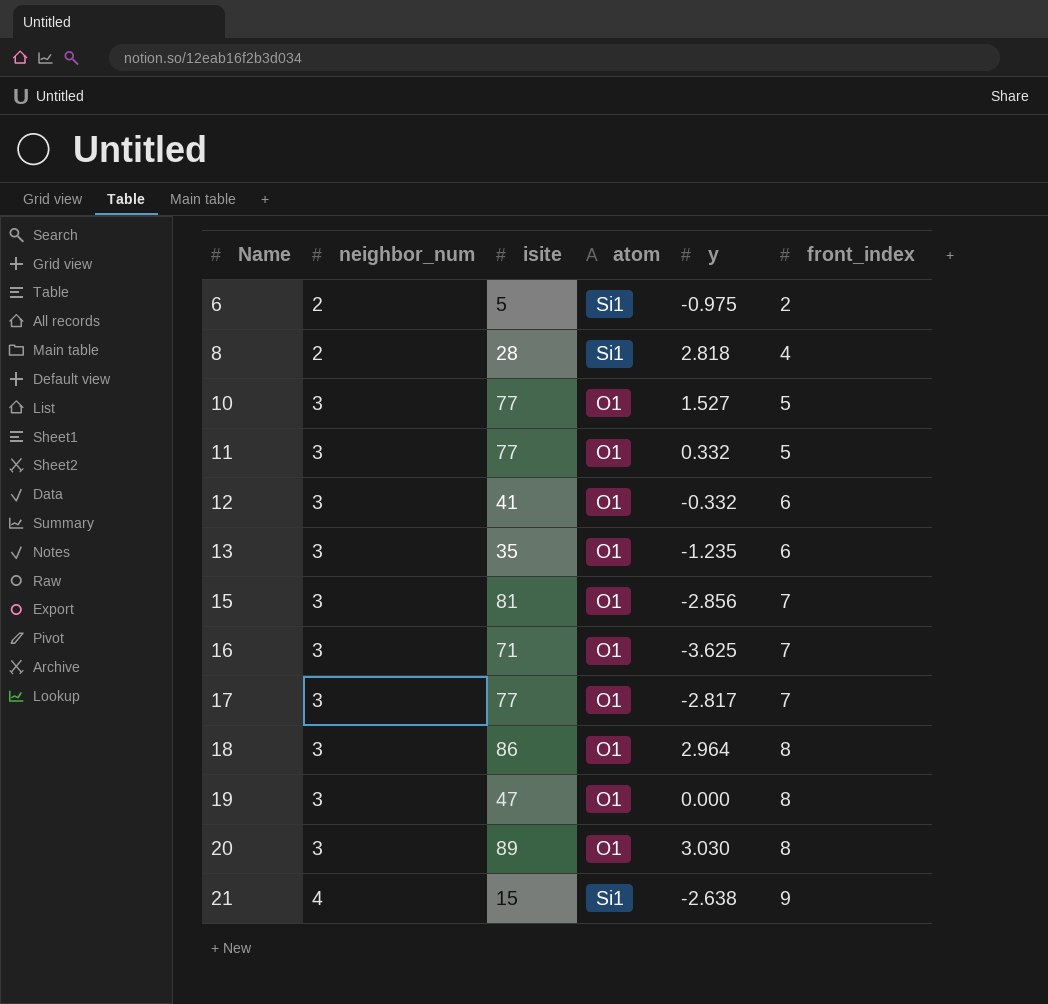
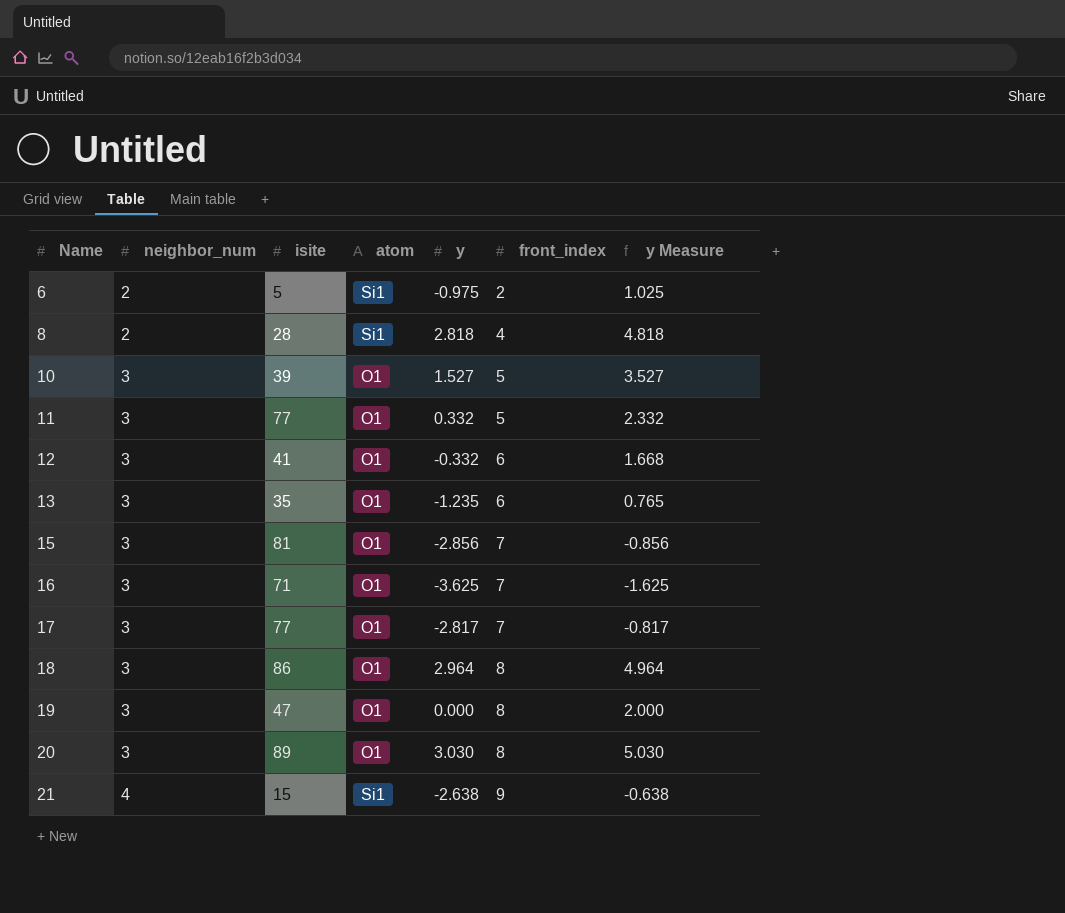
column y Measure | formula: none -> [y] + 2
10 | isite: 77 -> 39

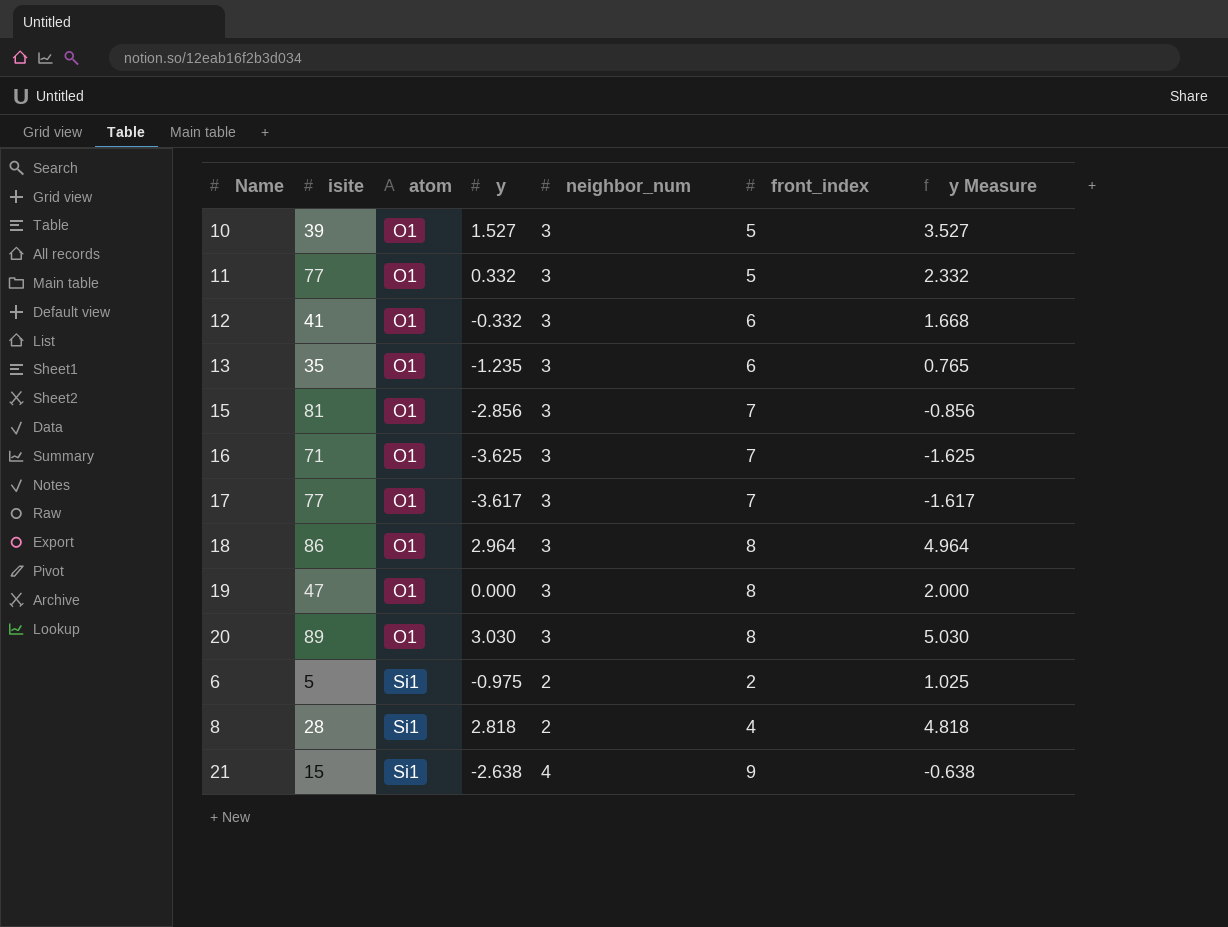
row order: Name ascending -> atom ascending
column neighbor_num | position: 2 -> 5
17 | y: -2.817 -> -3.617
17 | y Measure: -0.817 -> -1.617

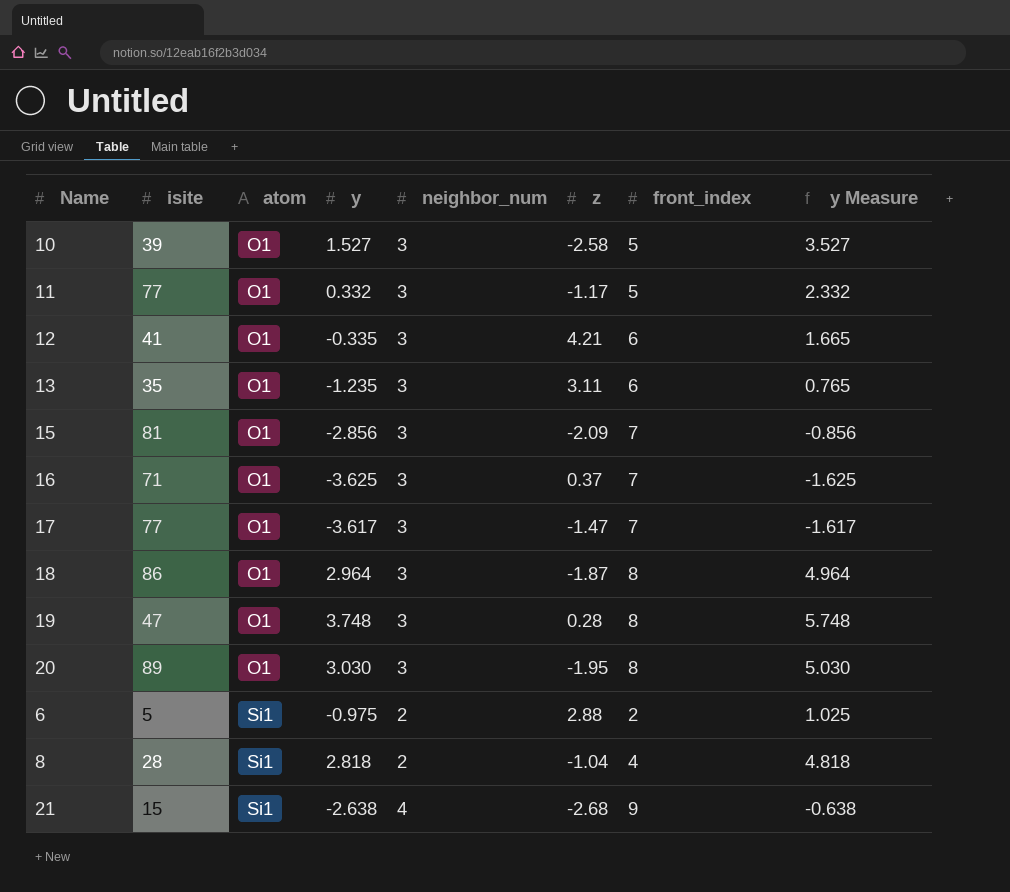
column z | position: none -> 6
12 | y: -0.332 -> -0.335
12 | y Measure: 1.668 -> 1.665
19 | y: 0.000 -> 3.748
19 | y Measure: 2.000 -> 5.748

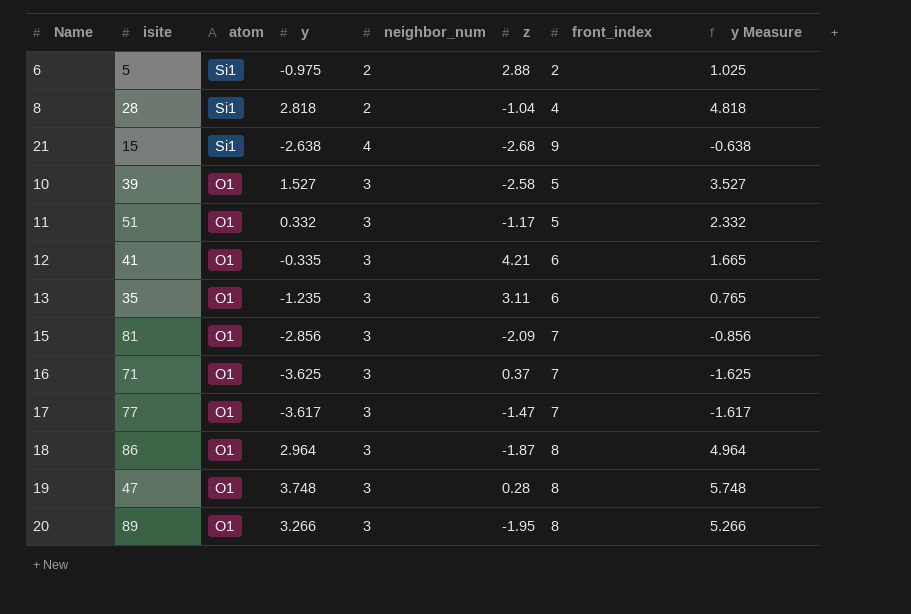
row order: atom ascending -> atom descending
11 | isite: 77 -> 51
20 | y: 3.030 -> 3.266
20 | y Measure: 5.030 -> 5.266

